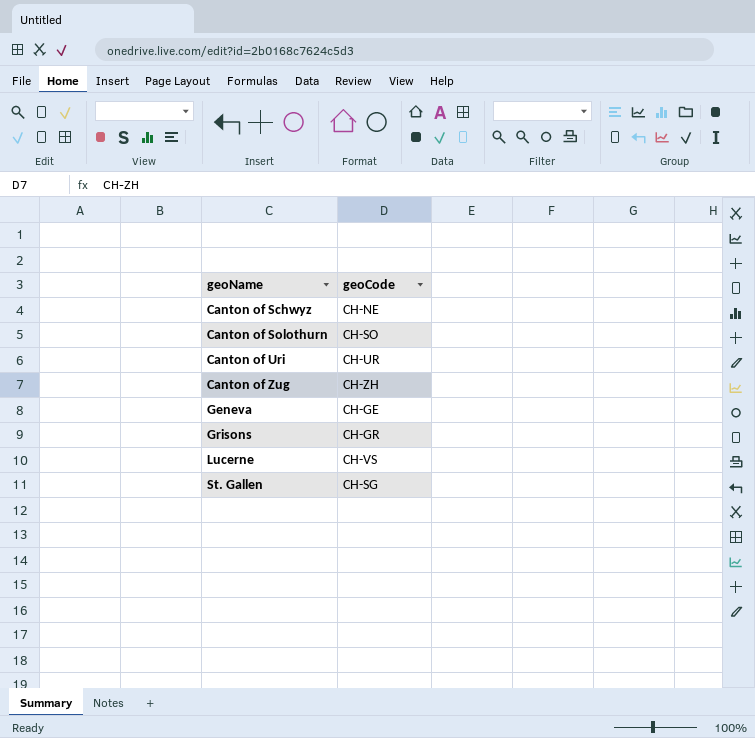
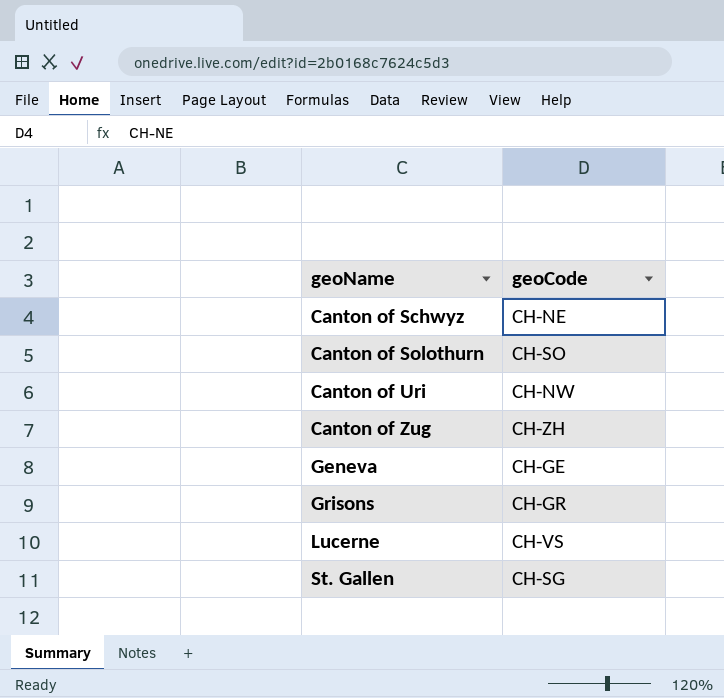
Canton of Uri | geoCode: CH-UR -> CH-NW

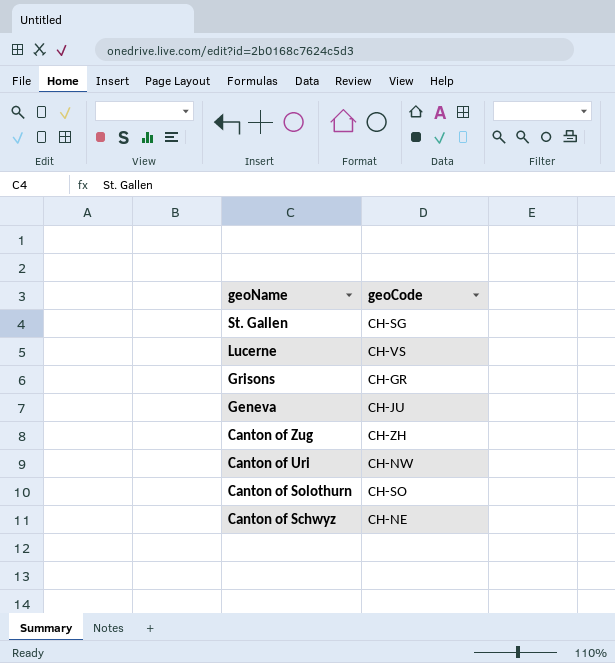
row order: geoName ascending -> geoName descending
Geneva | geoCode: CH-GE -> CH-JU

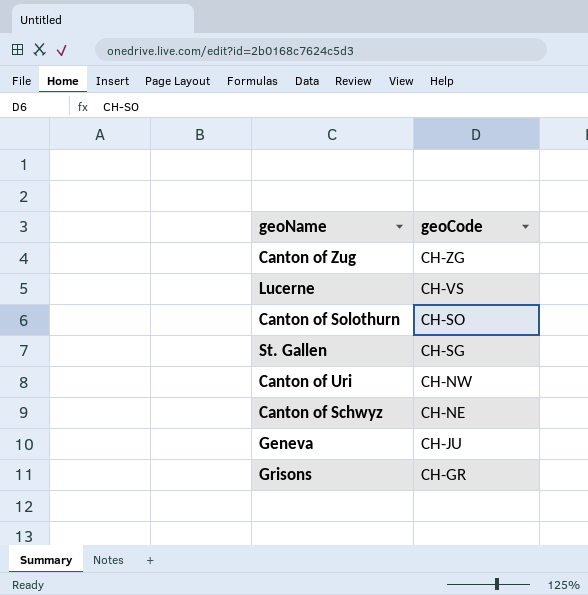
row order: geoName descending -> geoCode descending
Canton of Zug | geoCode: CH-ZH -> CH-ZG

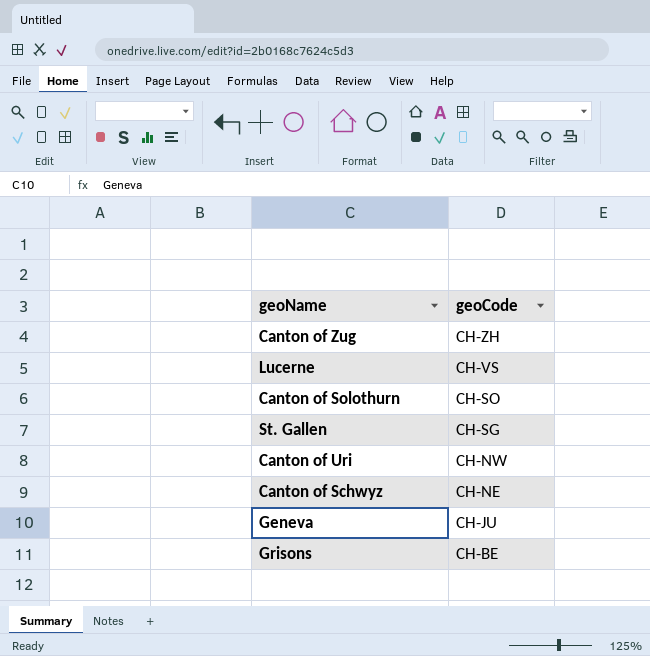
Canton of Zug | geoCode: CH-ZG -> CH-ZH
Grisons | geoCode: CH-GR -> CH-BE

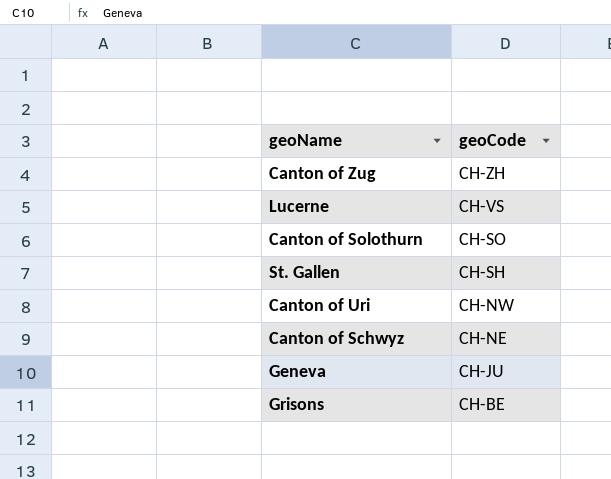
St. Gallen | geoCode: CH-SG -> CH-SH

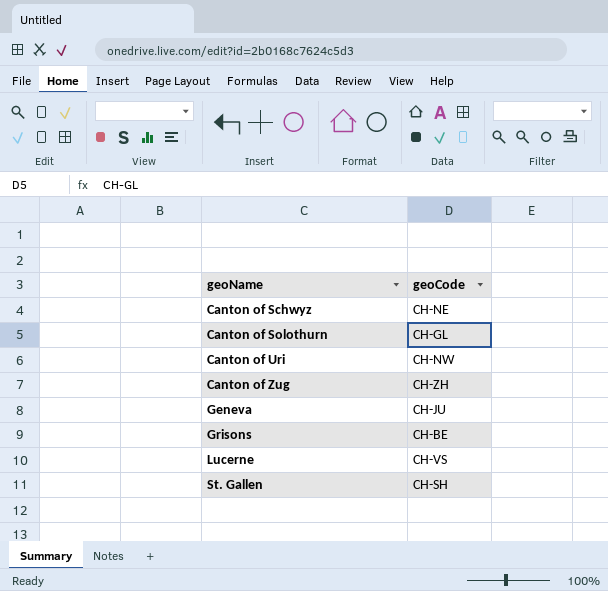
row order: geoCode descending -> geoName ascending
Canton of Solothurn | geoCode: CH-SO -> CH-GL

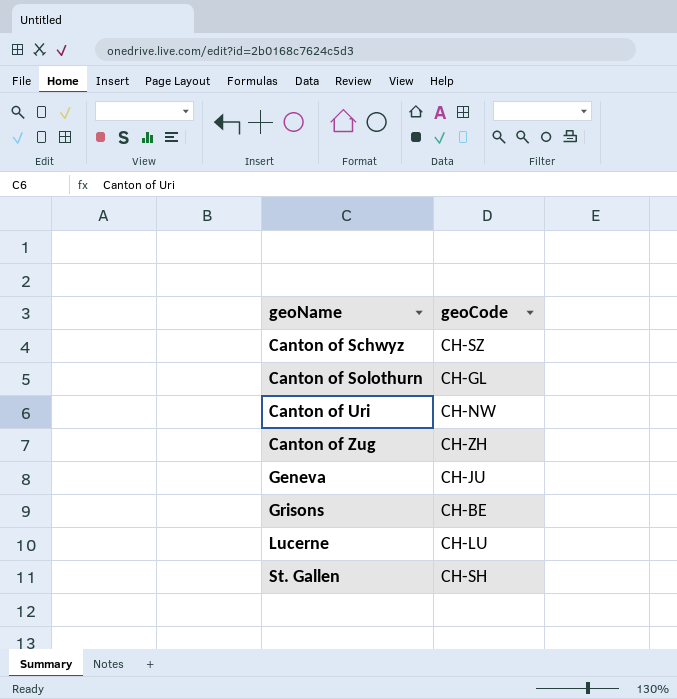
Canton of Schwyz | geoCode: CH-NE -> CH-SZ
Lucerne | geoCode: CH-VS -> CH-LU

